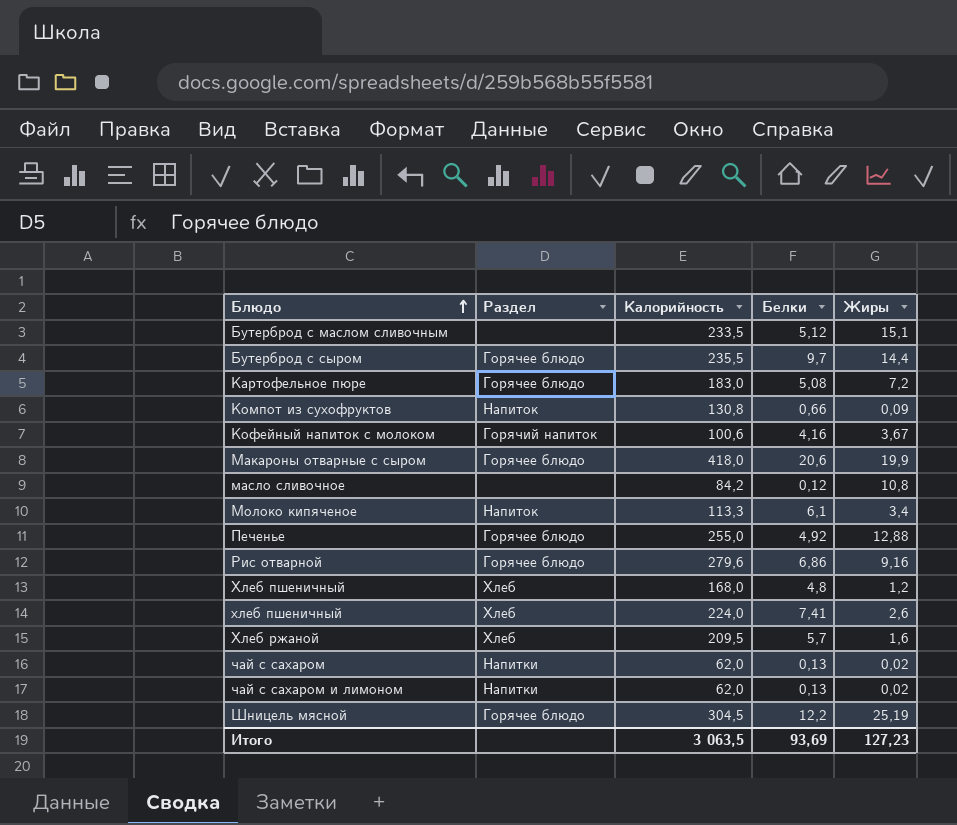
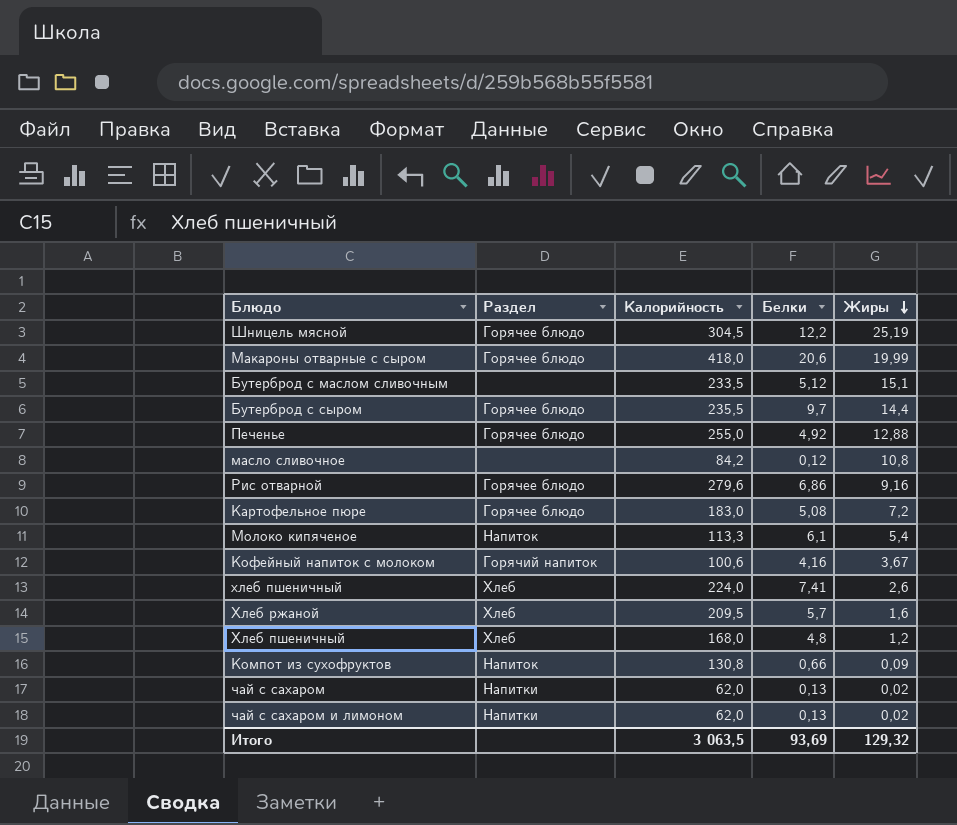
row order: Блюдо ascending -> Жиры descending
Макароны отварные с сыром | Жиры: 19,9 -> 19,99
Молоко кипяченое | Жиры: 3,4 -> 5,4
Итого | Жиры: 127,23 -> 129,32

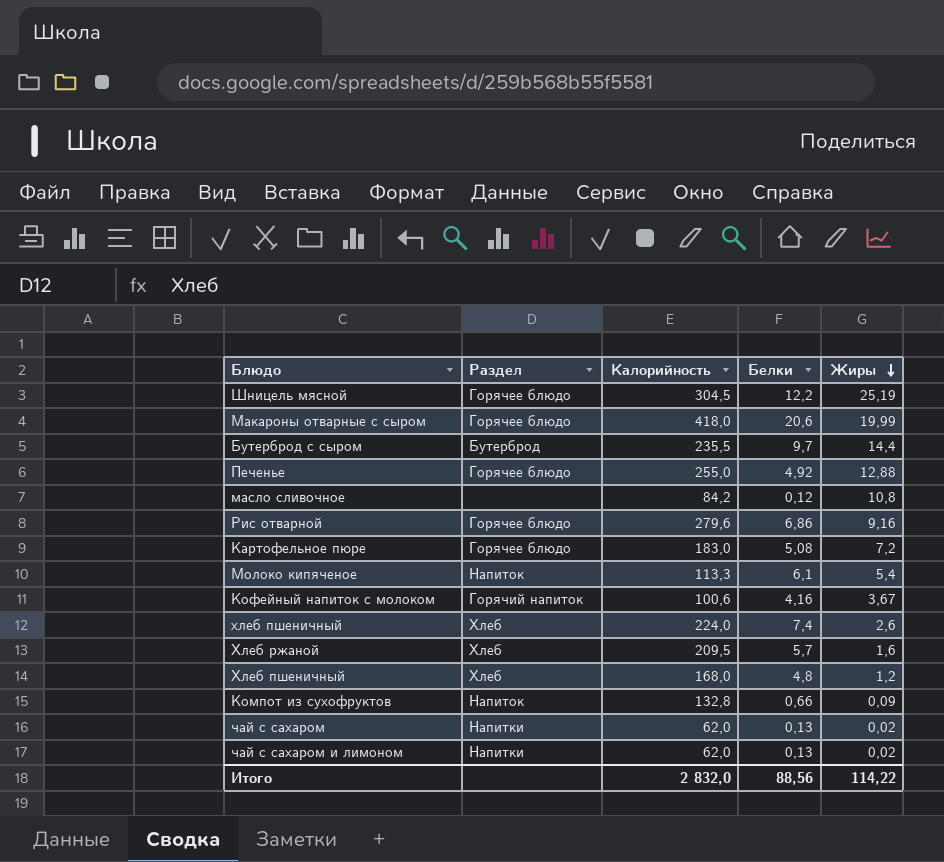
row Бутерброд с маслом сливочным: none | 233,5 | 5,12 | 15,1 -> none
Бутерброд с сыром | Раздел: Горячее блюдо -> Бутерброд
хлеб пшеничный | Белки: 7,41 -> 7,4
Компот из сухофруктов | Калорийность: 130,8 -> 132,8
Итого | Калорийность: 3 063,5 -> 2 832,0
Итого | Белки: 93,69 -> 88,56
Итого | Жиры: 129,32 -> 114,22

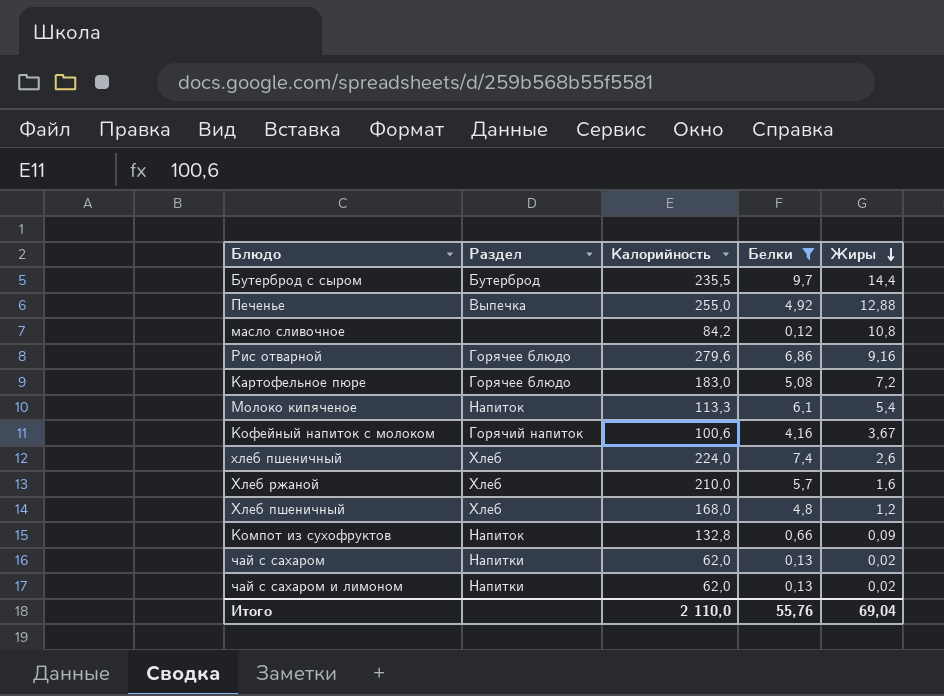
filter: none -> Белки <= 9,7
Печенье | Раздел: Горячее блюдо -> Выпечка
Хлеб ржаной | Калорийность: 209,5 -> 210,0
Итого | Калорийность: 2 832,0 -> 2 110,0
Итого | Белки: 88,56 -> 55,76
Итого | Жиры: 114,22 -> 69,04

